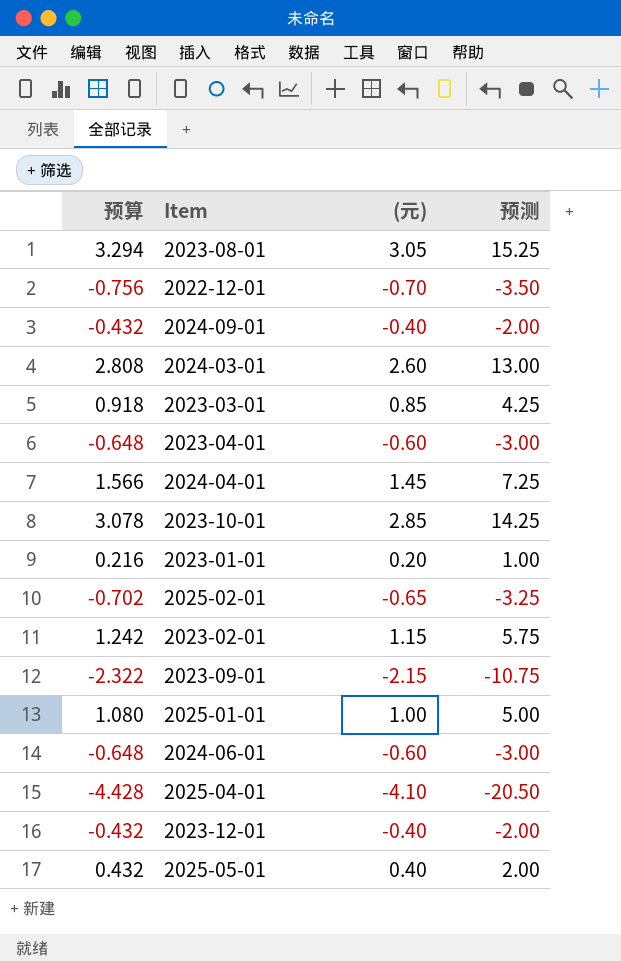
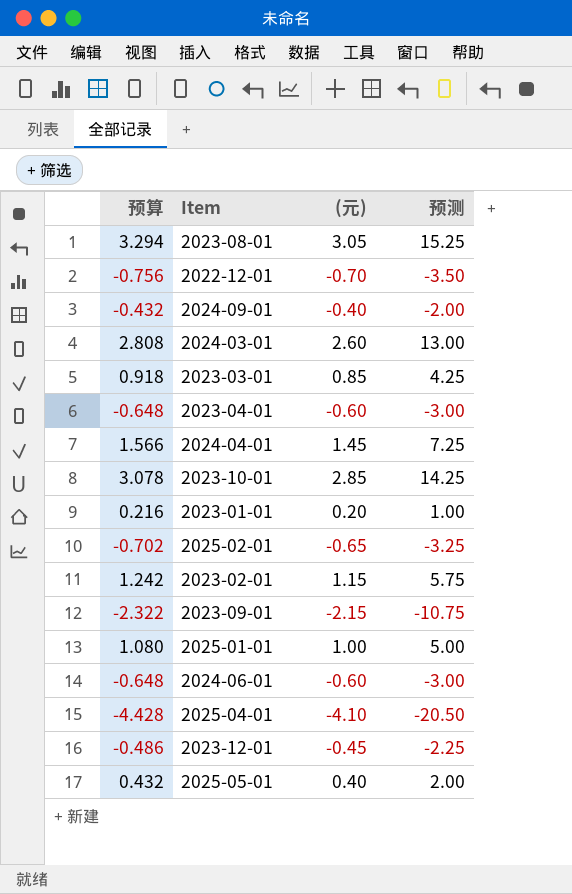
2023-12-01 | 预算: -0.432 -> -0.486
2023-12-01 | (元): -0.40 -> -0.45
2023-12-01 | 预测: -2.00 -> -2.25

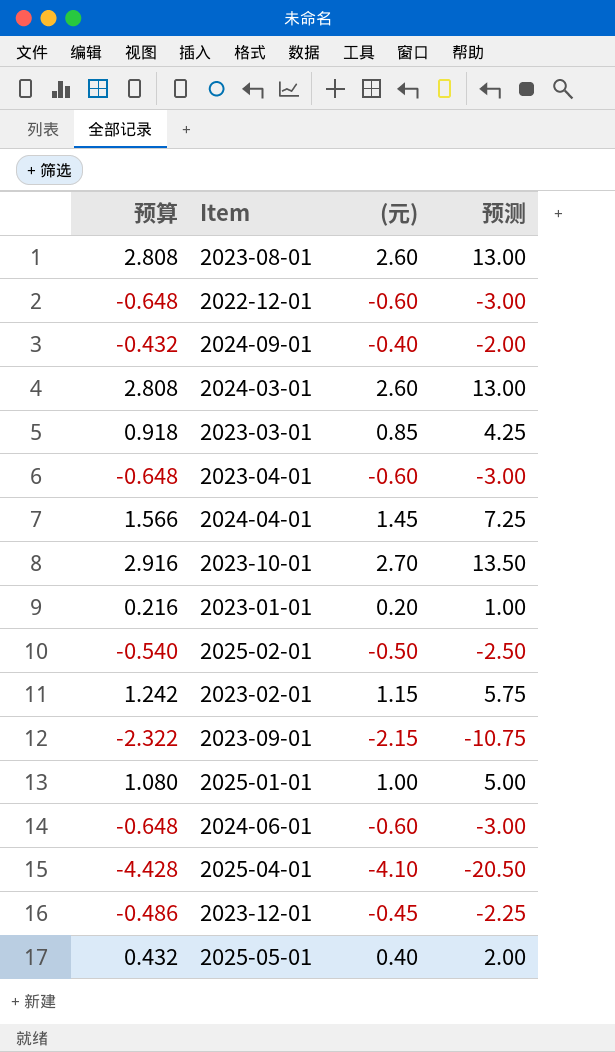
2023-08-01 | 预算: 3.294 -> 2.808
2023-08-01 | (元): 3.05 -> 2.60
2023-08-01 | 预测: 15.25 -> 13.00
2022-12-01 | 预算: -0.756 -> -0.648
2022-12-01 | (元): -0.70 -> -0.60
2022-12-01 | 预测: -3.50 -> -3.00
2023-10-01 | 预算: 3.078 -> 2.916
2023-10-01 | (元): 2.85 -> 2.70
2023-10-01 | 预测: 14.25 -> 13.50
2025-02-01 | 预算: -0.702 -> -0.540
2025-02-01 | (元): -0.65 -> -0.50
2025-02-01 | 预测: -3.25 -> -2.50

